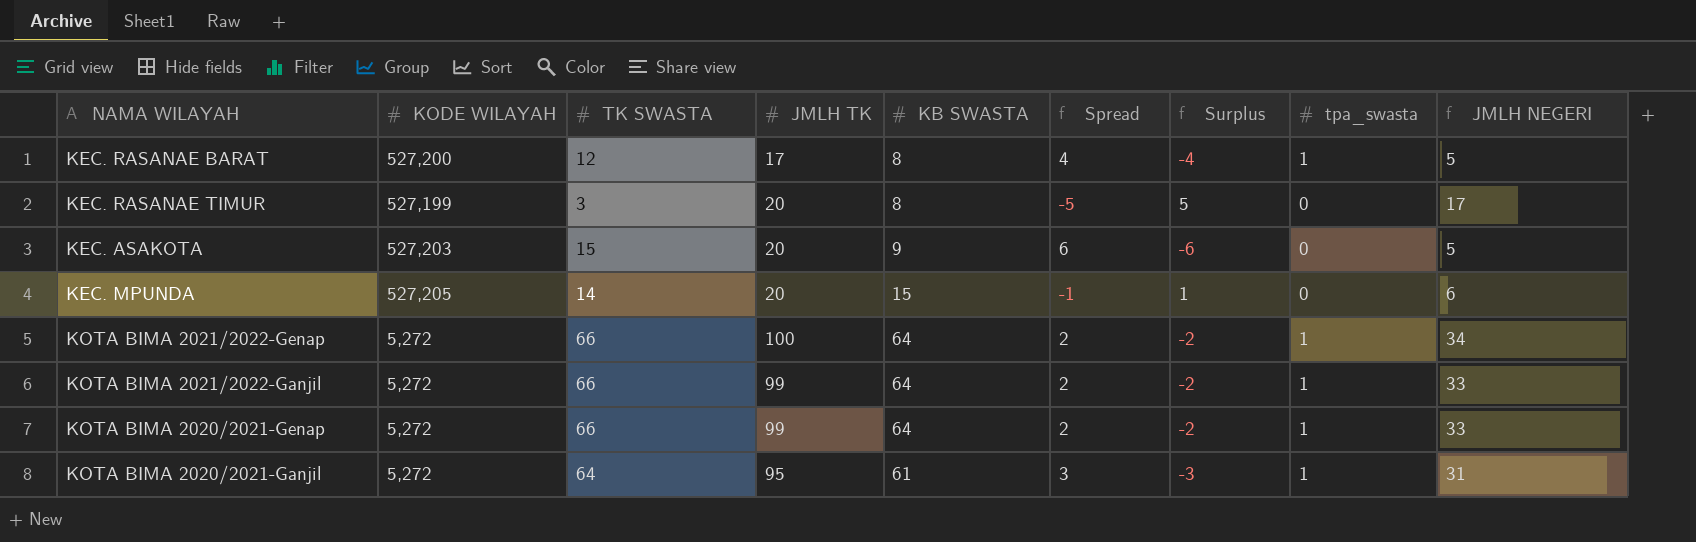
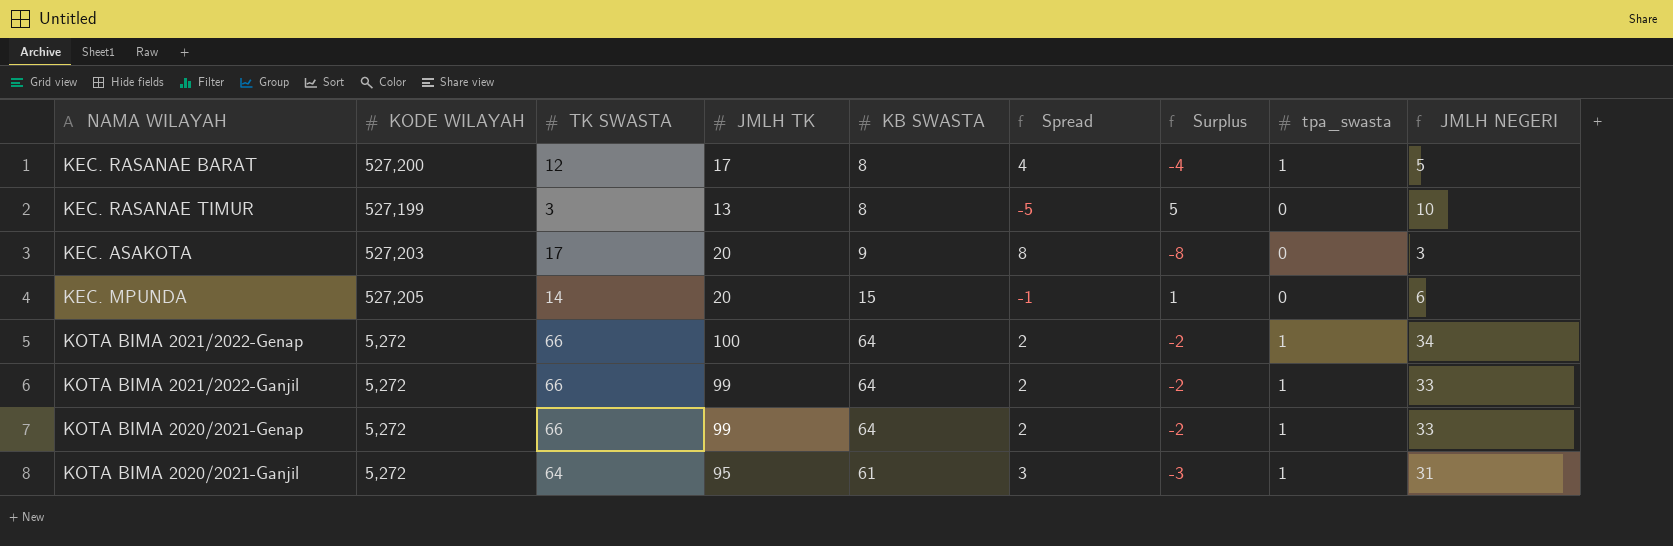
KEC. RASANAE TIMUR | JMLH TK: 20 -> 13
KEC. RASANAE TIMUR | JMLH NEGERI: 17 -> 10
KEC. ASAKOTA | TK SWASTA: 15 -> 17
KEC. ASAKOTA | Spread: 6 -> 8
KEC. ASAKOTA | Surplus: -6 -> -8
KEC. ASAKOTA | JMLH NEGERI: 5 -> 3

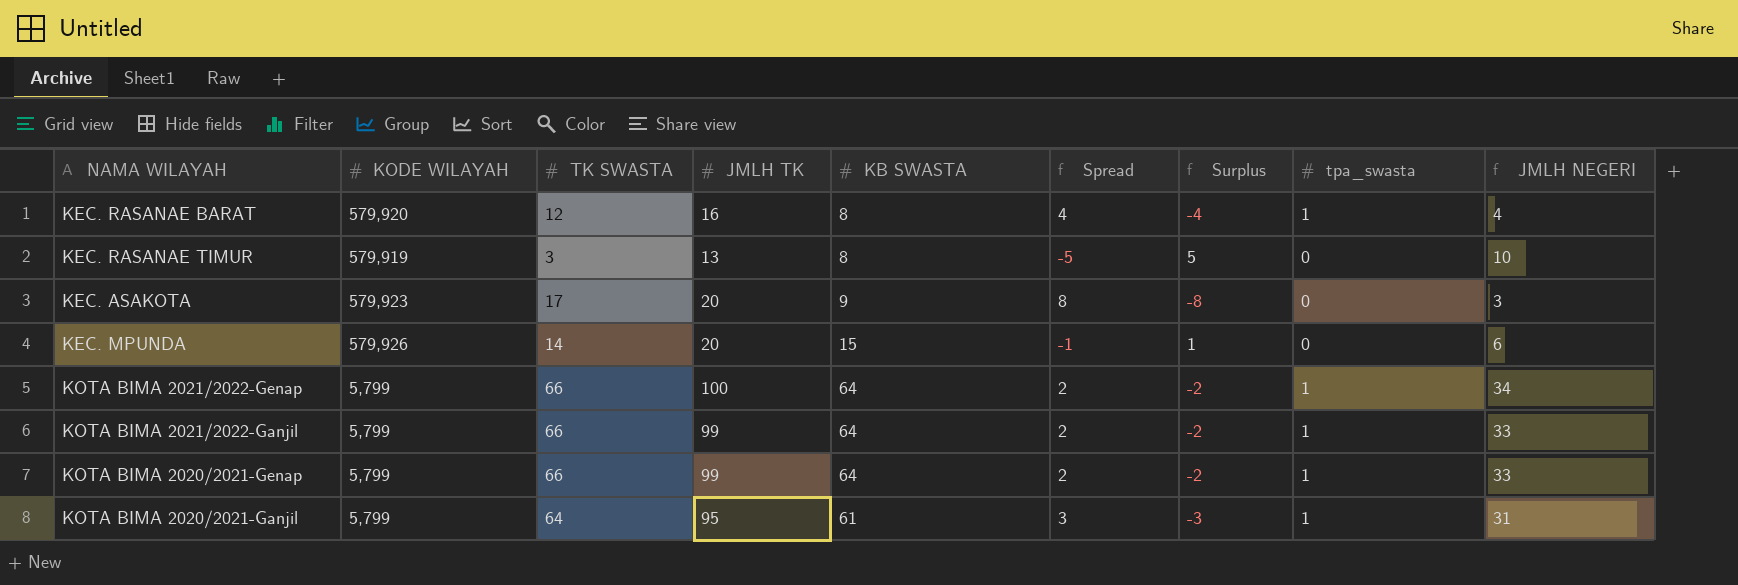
KEC. RASANAE BARAT | KODE WILAYAH: 527,200 -> 579,920
KEC. RASANAE BARAT | JMLH TK: 17 -> 16
KEC. RASANAE BARAT | JMLH NEGERI: 5 -> 4
KEC. RASANAE TIMUR | KODE WILAYAH: 527,199 -> 579,919
KEC. ASAKOTA | KODE WILAYAH: 527,203 -> 579,923
KEC. MPUNDA | KODE WILAYAH: 527,205 -> 579,926
KOTA BIMA 2021/2022-Genap | KODE WILAYAH: 5,272 -> 5,799
KOTA BIMA 2021/2022-Ganjil | KODE WILAYAH: 5,272 -> 5,799
KOTA BIMA 2020/2021-Genap | KODE WILAYAH: 5,272 -> 5,799
KOTA BIMA 2020/2021-Ganjil | KODE WILAYAH: 5,272 -> 5,799

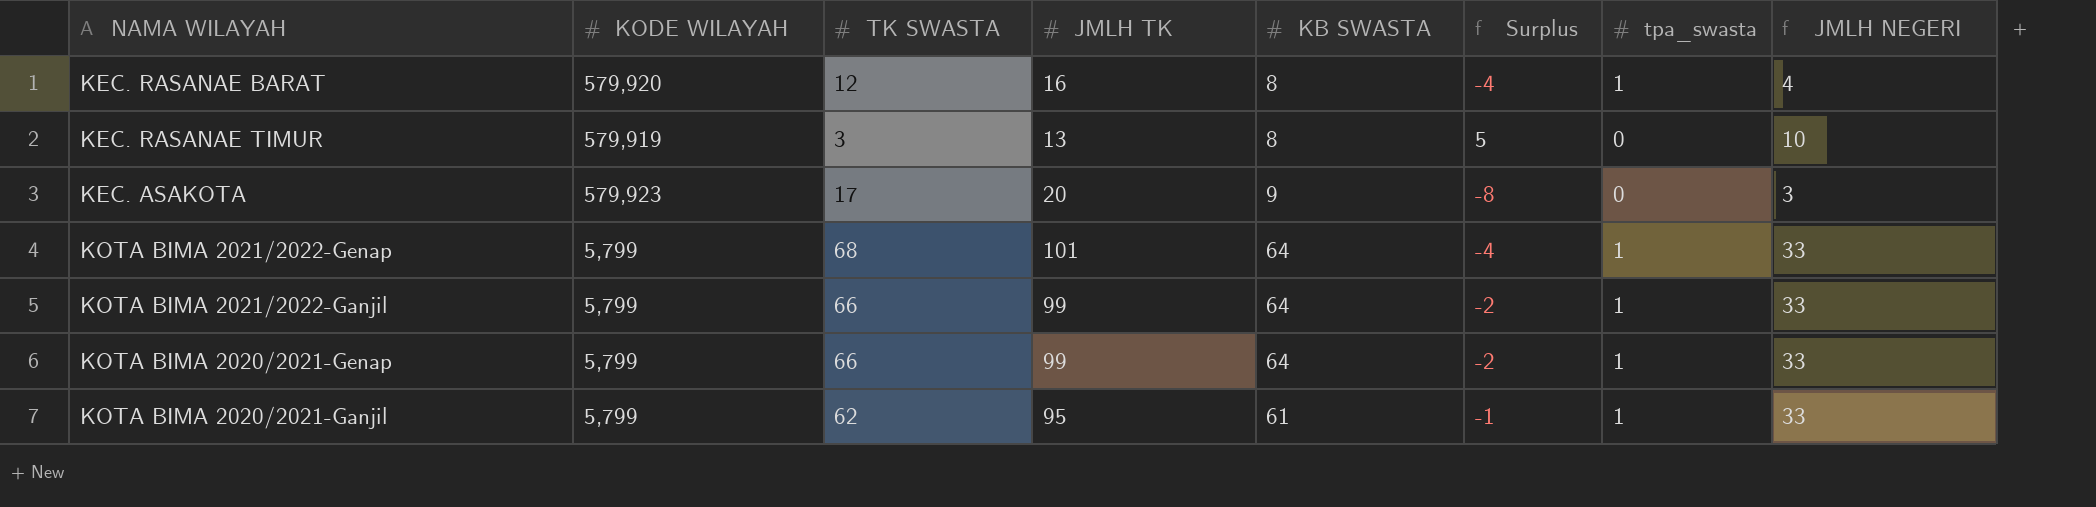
column Spread | formula: [TK SWASTA] - [KB SWASTA] -> none
row KEC. MPUNDA: 579,926 | 14 | 20 | 15 | -1 | 1 | 0 | 6 -> none
KOTA BIMA 2021/2022-Genap | TK SWASTA: 66 -> 68
KOTA BIMA 2021/2022-Genap | JMLH TK: 100 -> 101
KOTA BIMA 2021/2022-Genap | Surplus: -2 -> -4
KOTA BIMA 2021/2022-Genap | JMLH NEGERI: 34 -> 33
KOTA BIMA 2020/2021-Ganjil | TK SWASTA: 64 -> 62
KOTA BIMA 2020/2021-Ganjil | Surplus: -3 -> -1
KOTA BIMA 2020/2021-Ganjil | JMLH NEGERI: 31 -> 33

